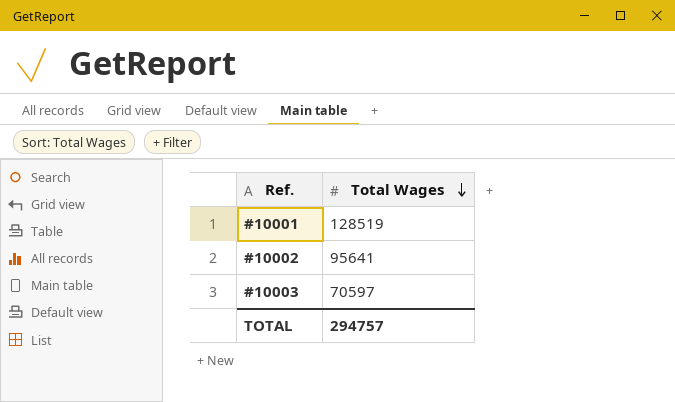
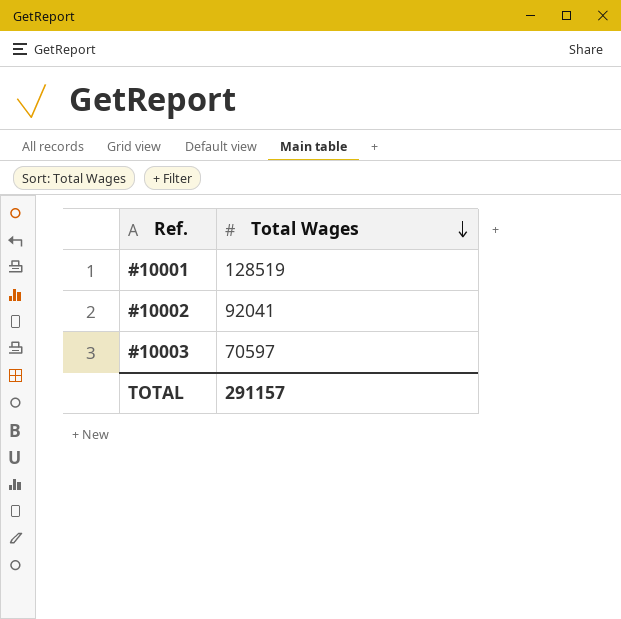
#10002 | Total Wages: 95641 -> 92041
TOTAL | Total Wages: 294757 -> 291157

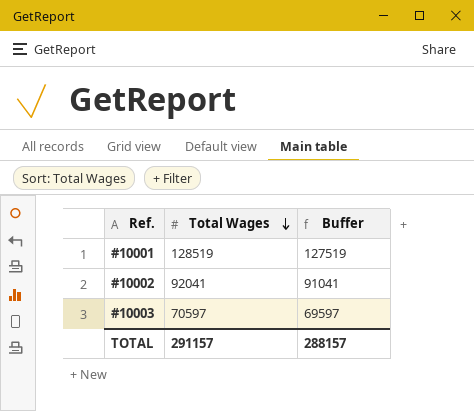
column Buffer | formula: none -> [Total Wages] - 1000

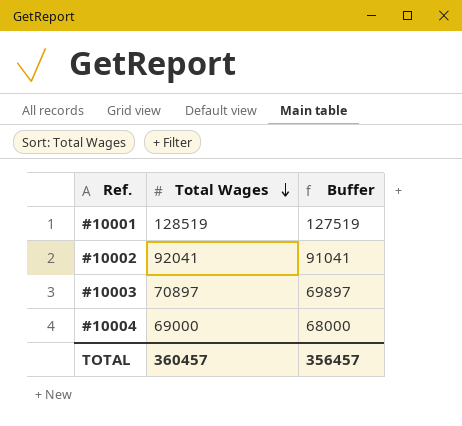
#10003 | Total Wages: 70597 -> 70897
#10003 | Buffer: 69597 -> 69897
row #10004: none -> 69000 | 68000
TOTAL | Total Wages: 291157 -> 360457
TOTAL | Buffer: 288157 -> 356457

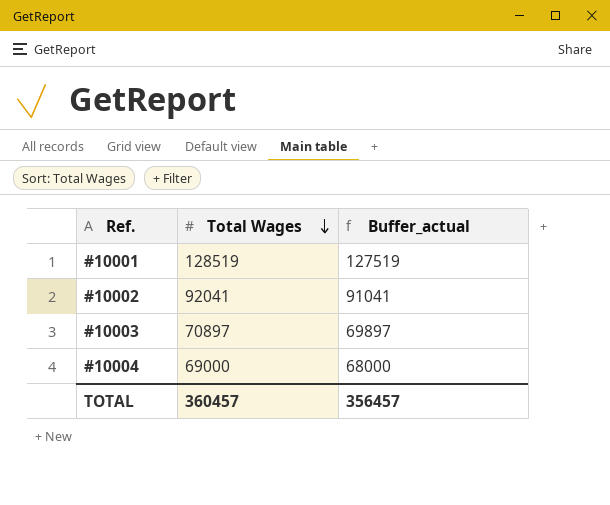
column name: Buffer -> Buffer_actual

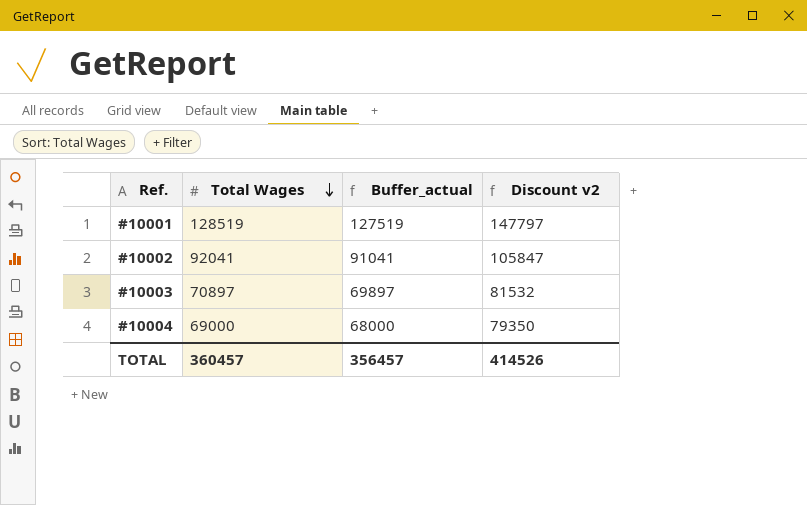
column Discount v2 | formula: none -> [Total Wages] * 1.15

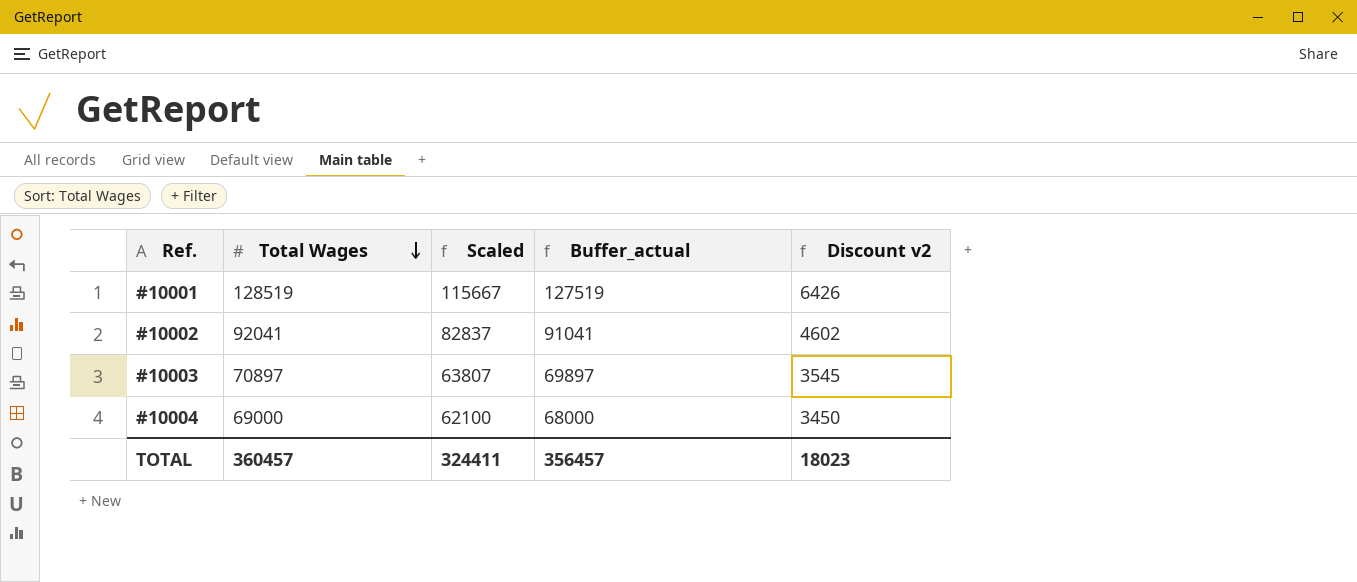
column Scaled | formula: none -> [Total Wages] * 0.9
column Discount v2 | formula: [Total Wages] * 1.15 -> [Total Wages] * 0.05
TOTAL | Discount v2: 414526 -> 18023

